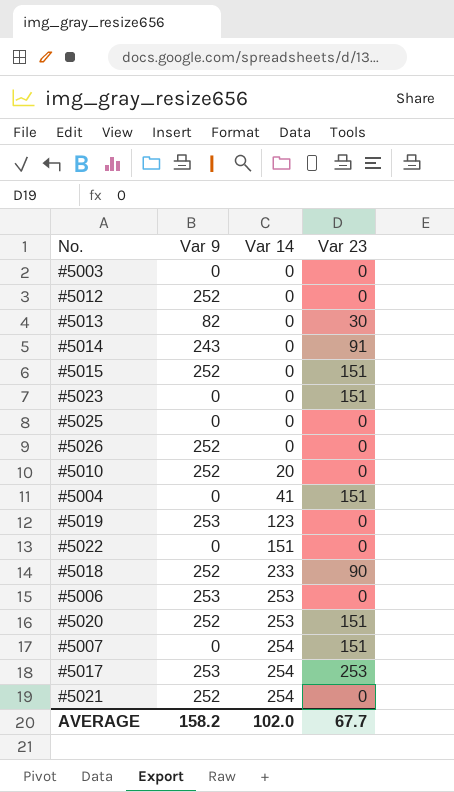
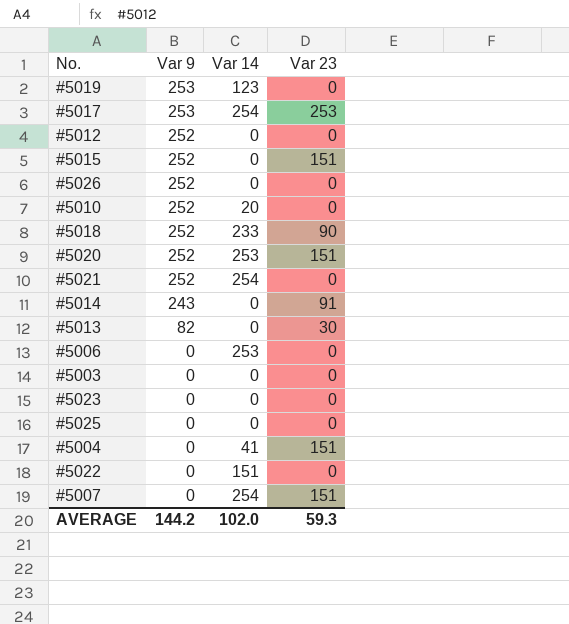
row order: Var 14 ascending -> Var 9 descending
#5006 | Var 9: 253 -> 0
#5023 | Var 23: 151 -> 0
AVERAGE | Var 9: 158.2 -> 144.2
AVERAGE | Var 23: 67.7 -> 59.3

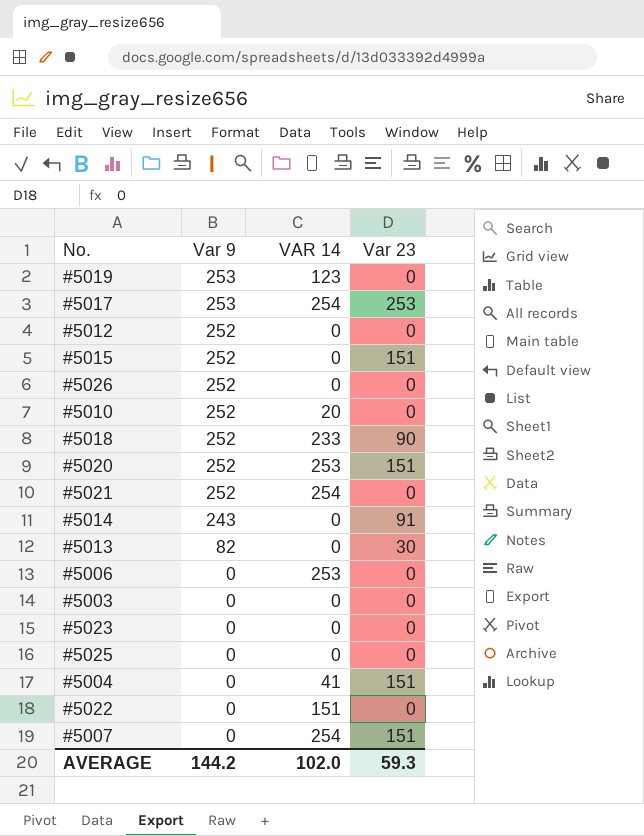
column name: Var 14 -> VAR 14

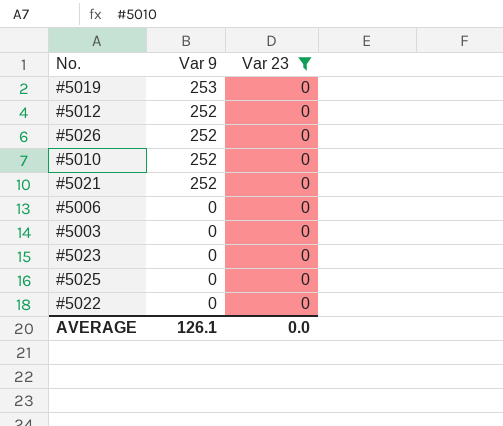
filter: none -> Var 23 = 0
column VAR 14 | position: 3 -> none
AVERAGE | Var 9: 144.2 -> 126.1
AVERAGE | Var 23: 59.3 -> 0.0

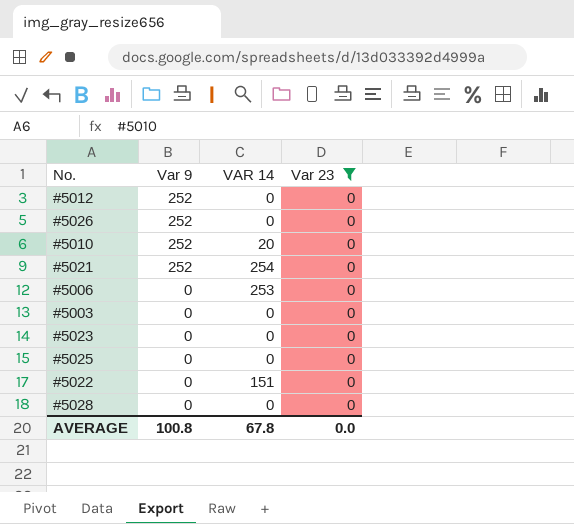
column VAR 14 | position: none -> 3
row #5019: 253 | 0 -> none
row #5028: none -> 0 | 0 | 0
AVERAGE | Var 9: 126.1 -> 100.8

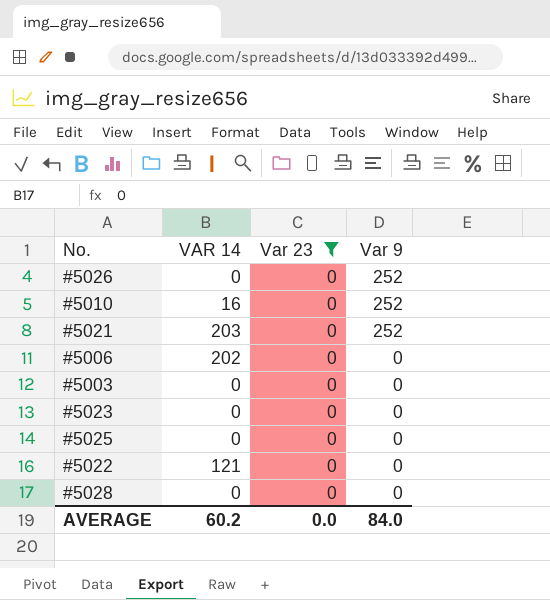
column Var 9 | position: 2 -> 4
row #5012: 252 | 0 | 0 -> none
#5010 | VAR 14: 20 -> 16
#5021 | VAR 14: 254 -> 203
#5006 | VAR 14: 253 -> 202
#5022 | VAR 14: 151 -> 121
AVERAGE | VAR 14: 67.8 -> 60.2
AVERAGE | Var 9: 100.8 -> 84.0

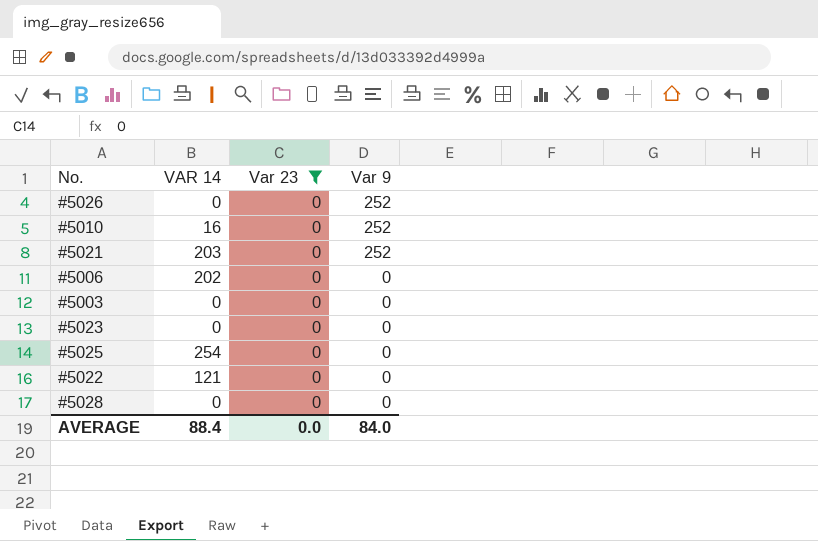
#5025 | VAR 14: 0 -> 254
AVERAGE | VAR 14: 60.2 -> 88.4

